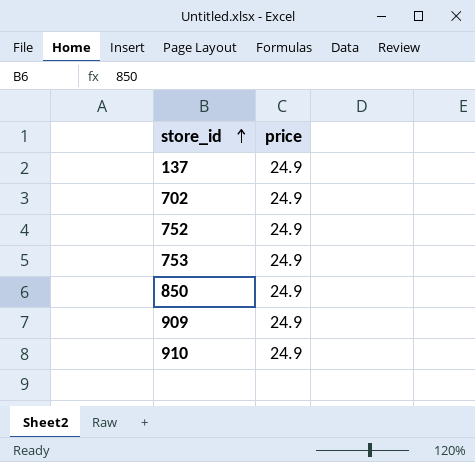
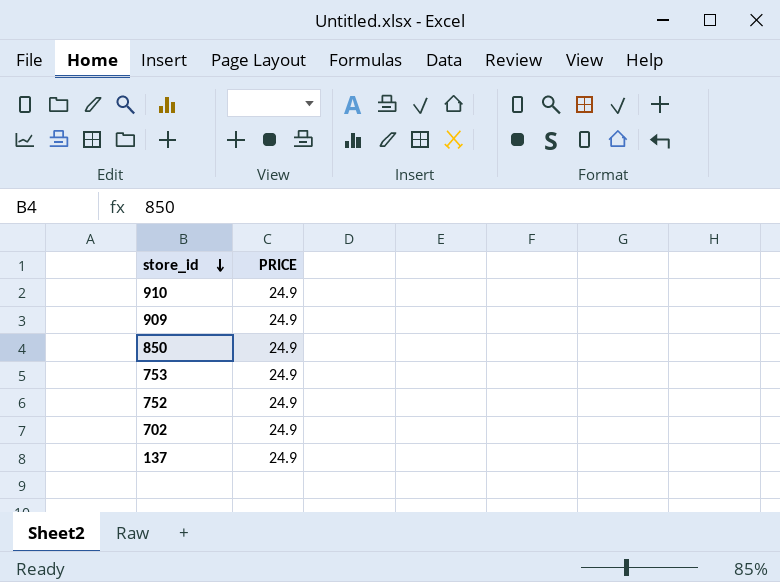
row order: store_id ascending -> store_id descending
column name: price -> PRICE

